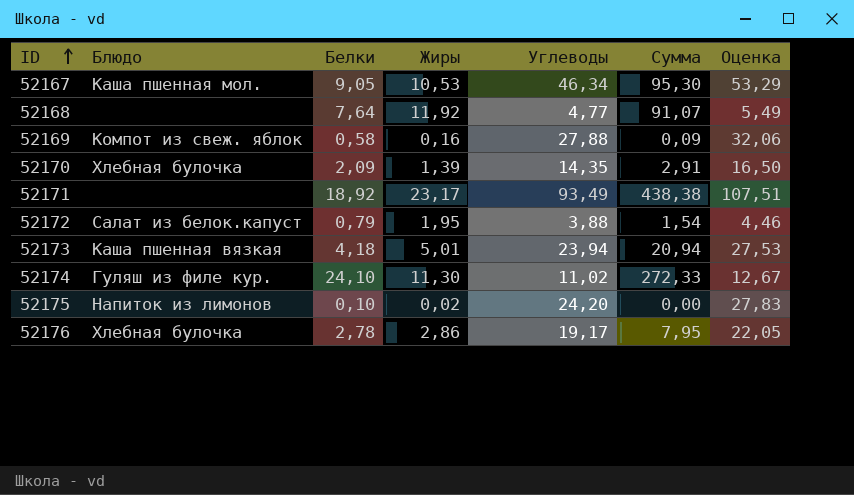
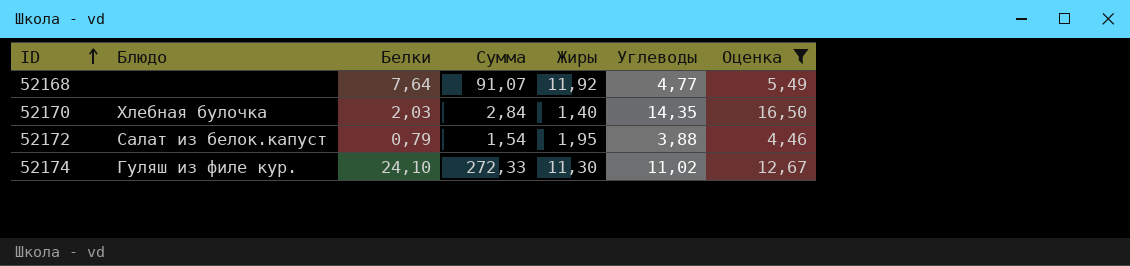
filter: none -> Оценка <= 16,50
column Сумма | position: 6 -> 4
52170 | Белки: 2,09 -> 2,03
52170 | Сумма: 2,91 -> 2,84
52170 | Жиры: 1,39 -> 1,40

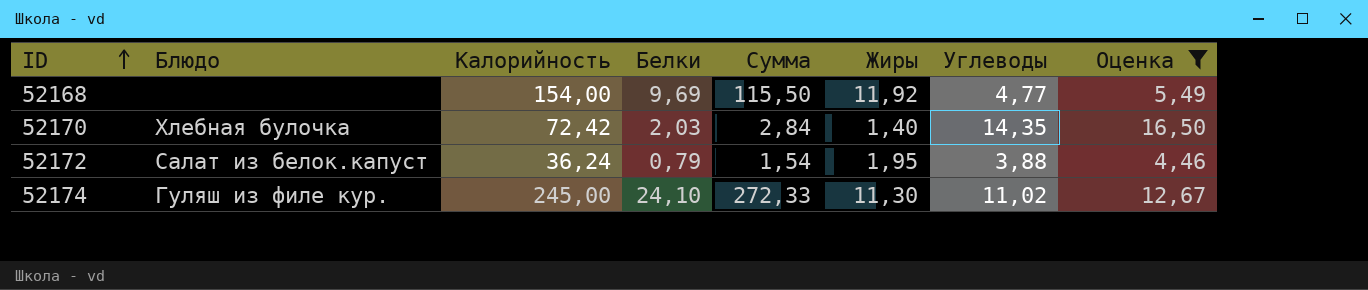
column Калорийность | position: none -> 3
52168 | Белки: 7,64 -> 9,69
52168 | Сумма: 91,07 -> 115,50

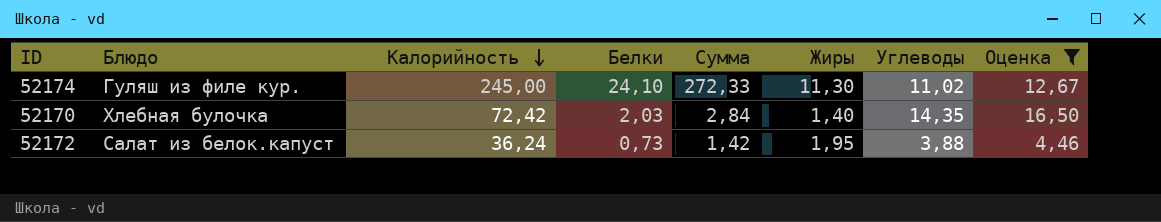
row order: ID ascending -> Калорийность descending
row 52168: none | 154,00 | 9,69 | 115,50 | 11,92 | 4,77 | 5,49 -> none
52172 | Белки: 0,79 -> 0,73
52172 | Сумма: 1,54 -> 1,42

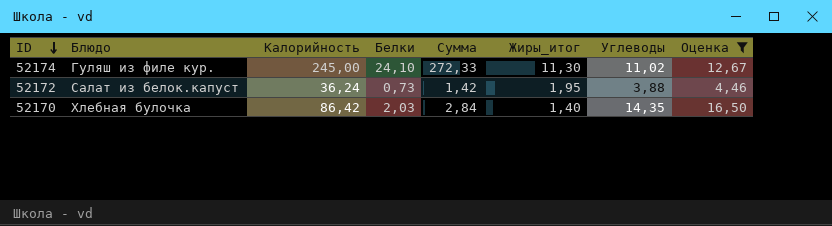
row order: Калорийность descending -> ID descending
column name: Жиры -> Жиры_итог
52170 | Калорийность: 72,42 -> 86,42

